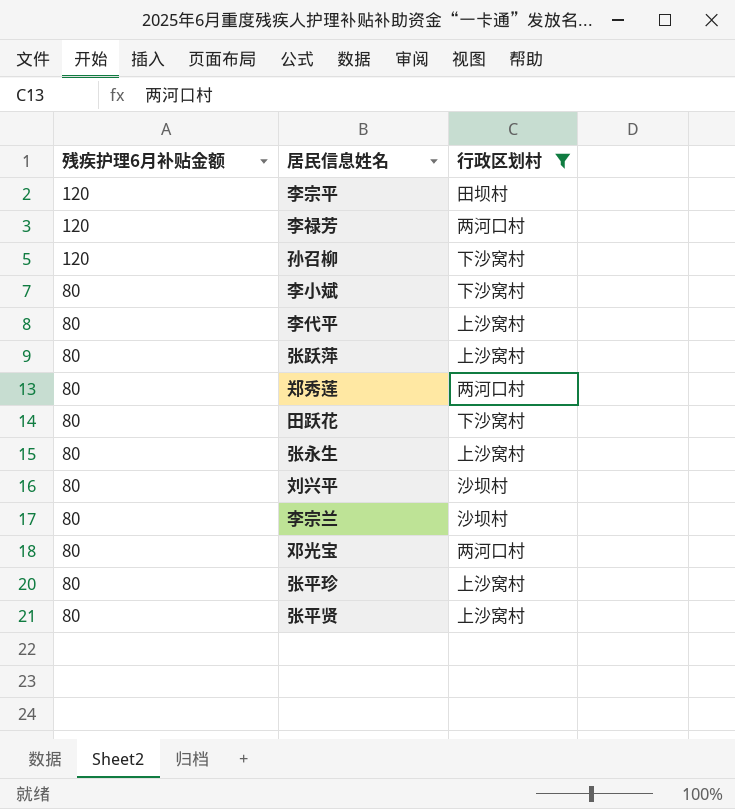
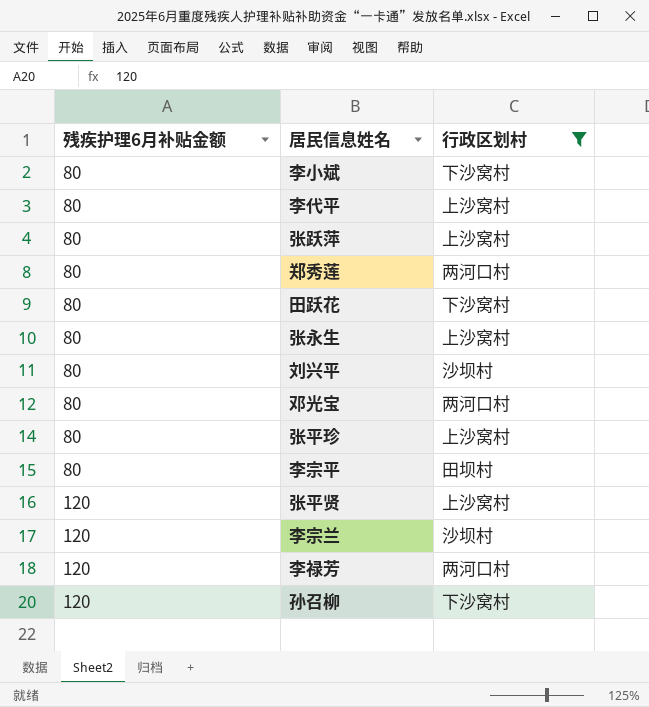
row order: 残疾护理6月补贴金额 descending -> 残疾护理6月补贴金额 ascending
李宗平 | 残疾护理6月补贴金额: 120 -> 80
张平贤 | 残疾护理6月补贴金额: 80 -> 120
李宗兰 | 残疾护理6月补贴金额: 80 -> 120

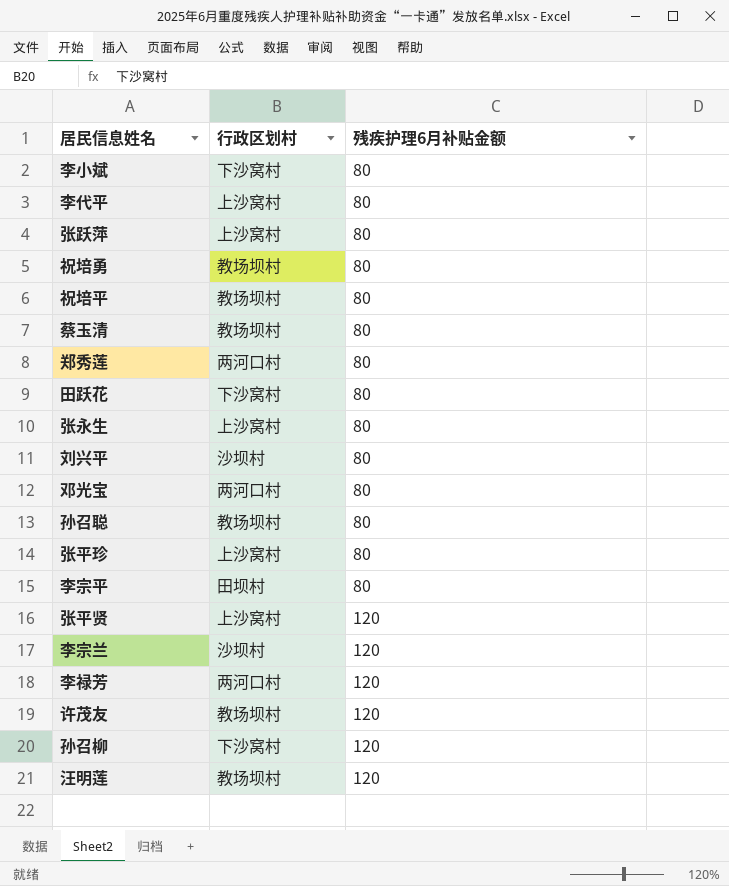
filter: 行政区划村 != 教场坝村 -> none
column 残疾护理6月补贴金额 | position: 1 -> 3

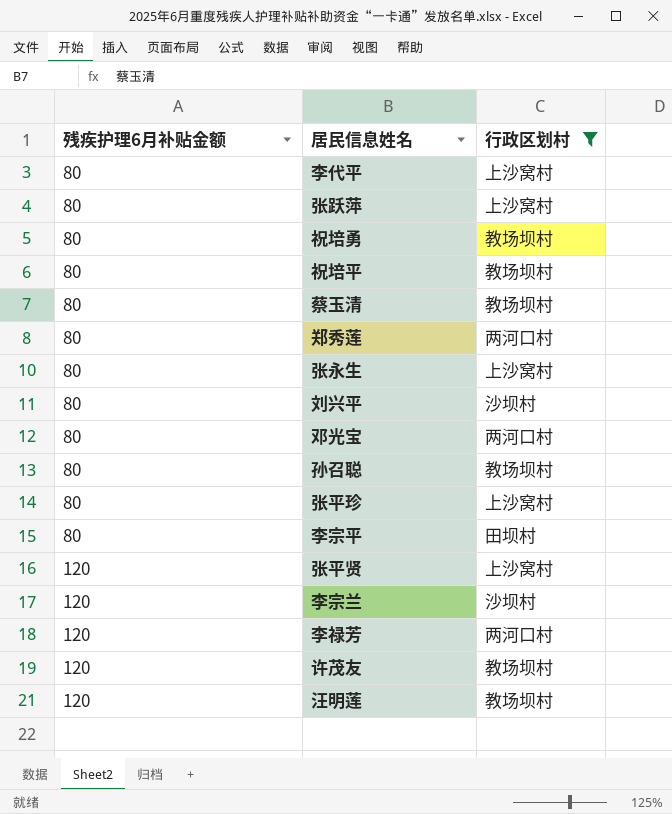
filter: none -> 行政区划村 != 下沙窝村
column 残疾护理6月补贴金额 | position: 3 -> 1

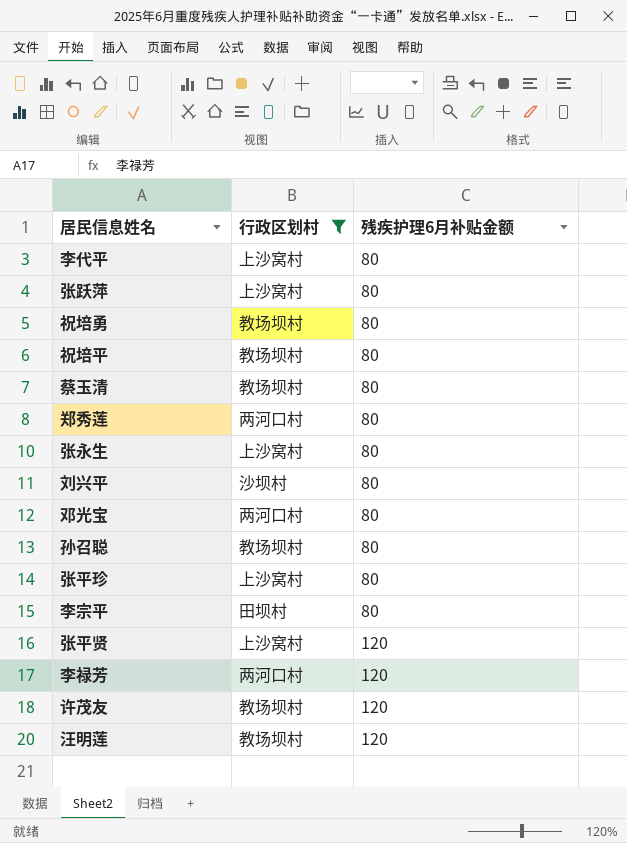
column 残疾护理6月补贴金额 | position: 1 -> 3
row 李宗兰: 120 | 沙坝村 -> none

